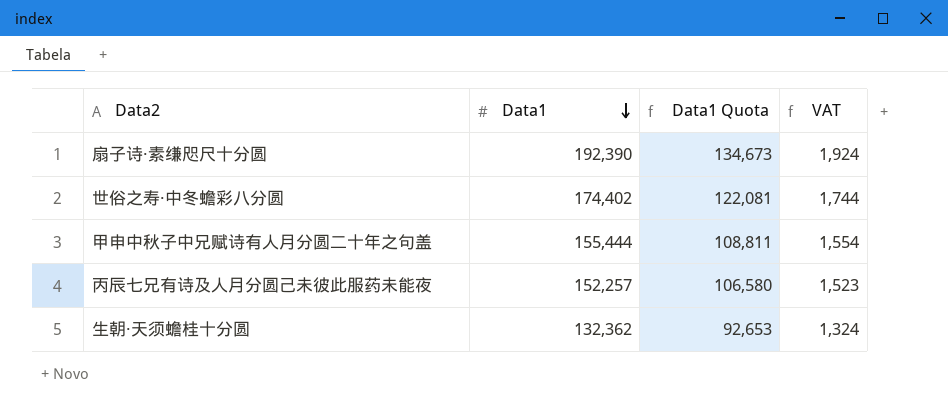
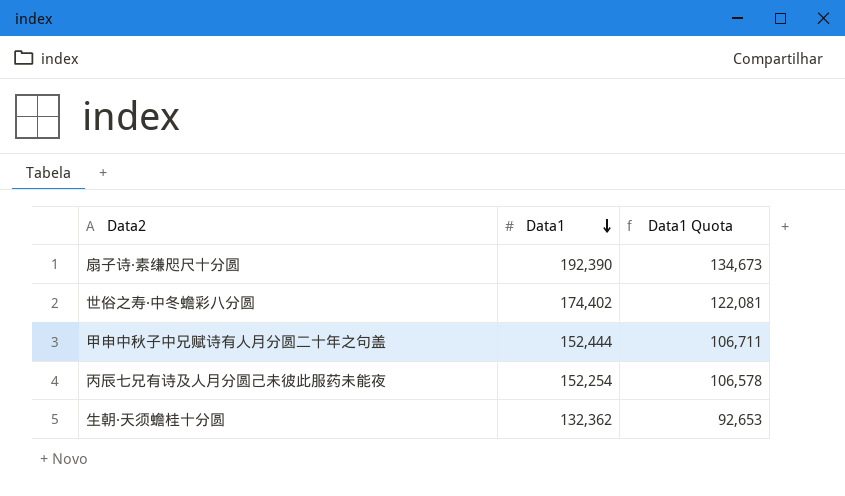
column VAT | formula: [Data1] * 0.01 -> none
甲申中秋子中兄赋诗有人月分圆二十年之句盖 | Data1: 155,444 -> 152,444
甲申中秋子中兄赋诗有人月分圆二十年之句盖 | Data1 Quota: 108,811 -> 106,711
丙辰七兄有诗及人月分圆己未彼此服药未能夜 | Data1: 152,257 -> 152,254
丙辰七兄有诗及人月分圆己未彼此服药未能夜 | Data1 Quota: 106,580 -> 106,578

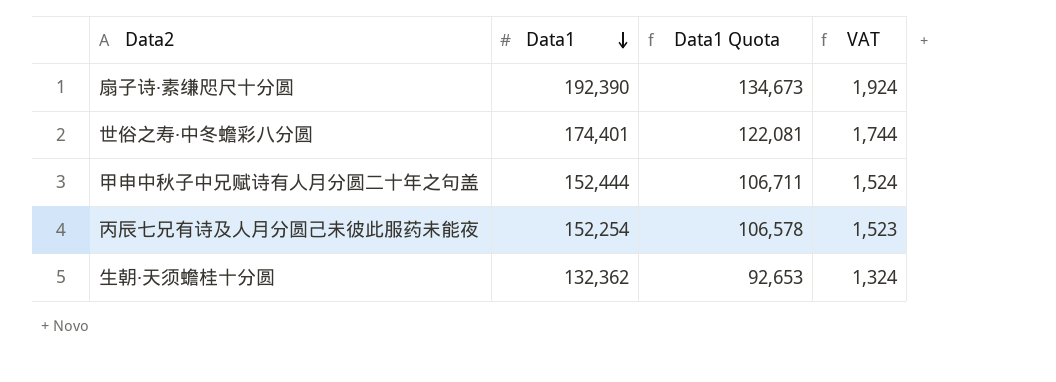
column VAT | formula: none -> [Data1] * 0.01
世俗之寿·中冬蟾彩八分圆 | Data1: 174,402 -> 174,401

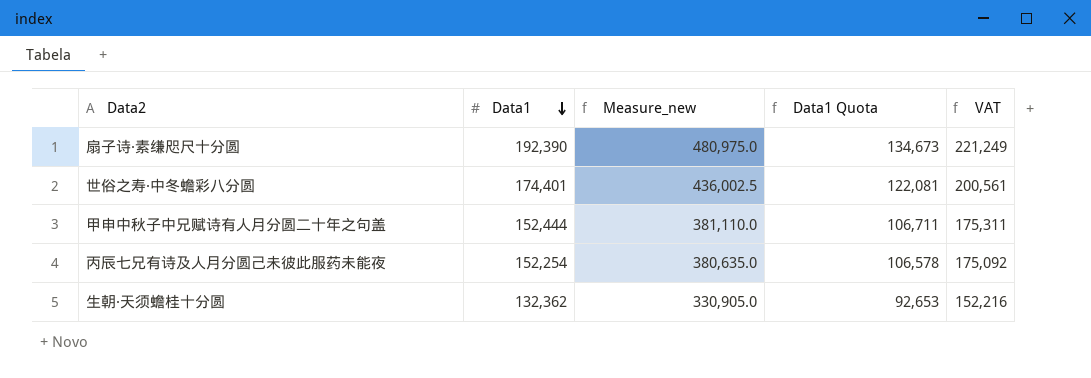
column Measure_new | formula: none -> [Data1] * 2.5
column VAT | formula: [Data1] * 0.01 -> [Data1] * 1.15

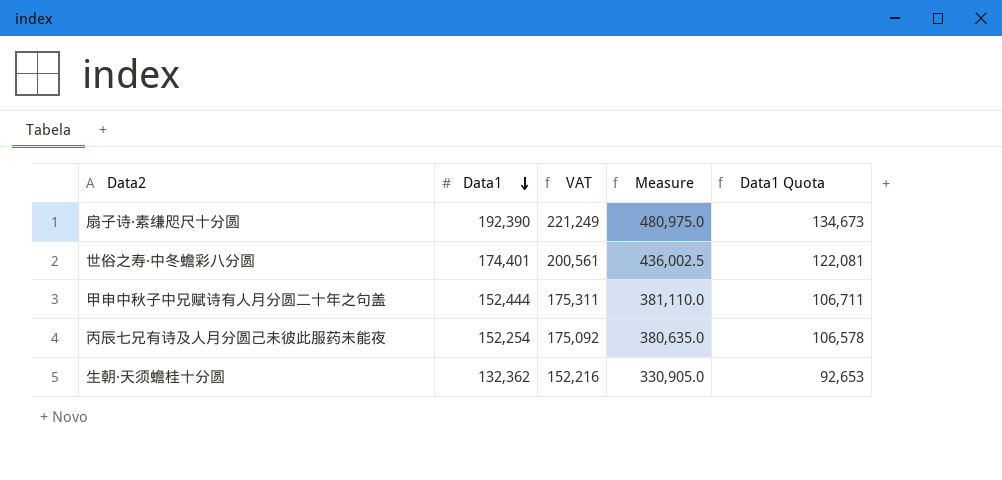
column VAT | position: 5 -> 3
column name: Measure_new -> Measure

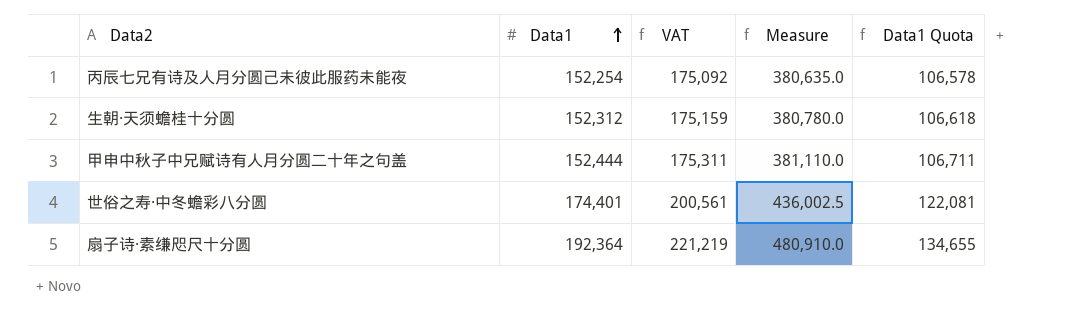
row order: Data1 descending -> Data1 ascending
生朝·天须蟾桂十分圆 | Data1: 132,362 -> 152,312
生朝·天须蟾桂十分圆 | VAT: 152,216 -> 175,159
生朝·天须蟾桂十分圆 | Measure: 330,905.0 -> 380,780.0
生朝·天须蟾桂十分圆 | Data1 Quota: 92,653 -> 106,618
扇子诗·素缣咫尺十分圆 | Data1: 192,390 -> 192,364
扇子诗·素缣咫尺十分圆 | VAT: 221,249 -> 221,219
扇子诗·素缣咫尺十分圆 | Measure: 480,975.0 -> 480,910.0
扇子诗·素缣咫尺十分圆 | Data1 Quota: 134,673 -> 134,655

